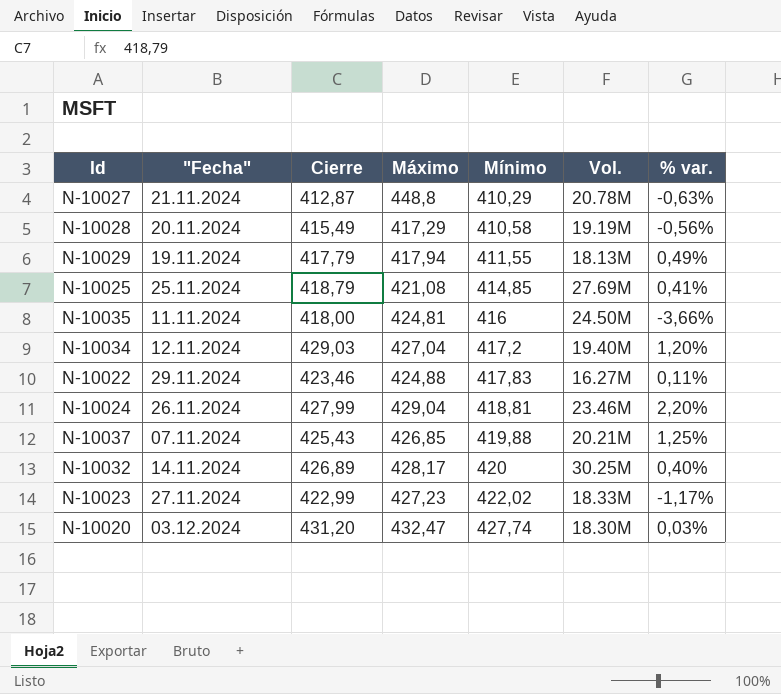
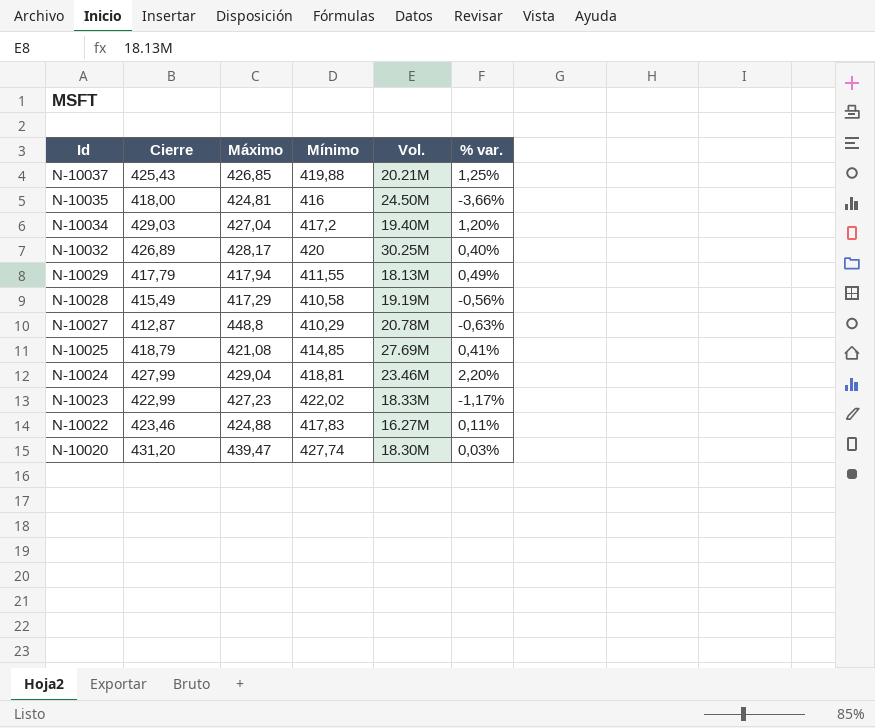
row order: Mínimo ascending -> Id descending
column "Fecha" | position: 2 -> none
N-10020 | Máximo: 432,47 -> 439,47

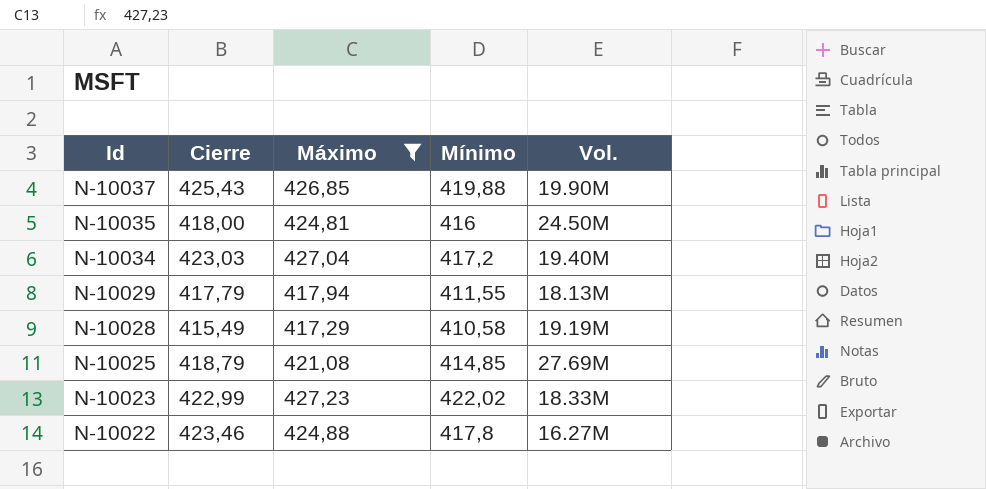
filter: none -> Máximo <= 427,23
column % var. | position: 6 -> none
N-10037 | Vol.: 20.21M -> 19.90M
N-10034 | Cierre: 429,03 -> 423,03
N-10022 | Mínimo: 417,83 -> 417,8

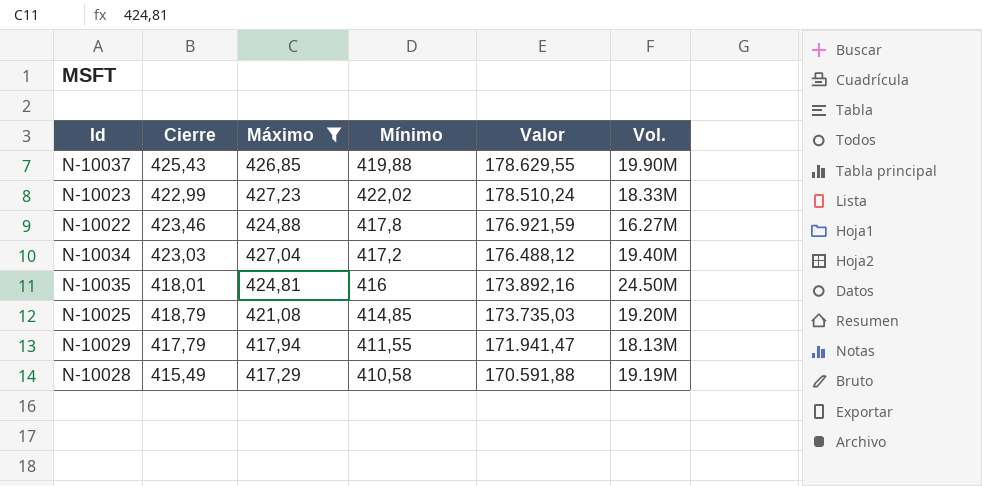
row order: Id descending -> Valor descending
column Valor | formula: none -> [Cierre] * [Mínimo]
N-10035 | Cierre: 418,00 -> 418,01
N-10025 | Vol.: 27.69M -> 19.20M

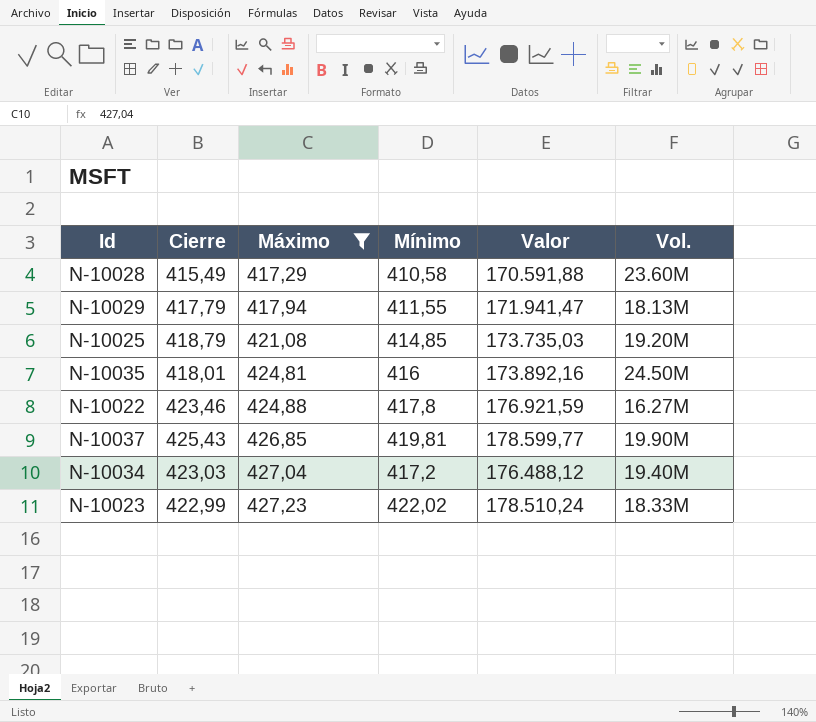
row order: Valor descending -> Máximo ascending
N-10028 | Vol.: 19.19M -> 23.60M
N-10037 | Mínimo: 419,88 -> 419,81
N-10037 | Valor: 178.629,55 -> 178.599,77

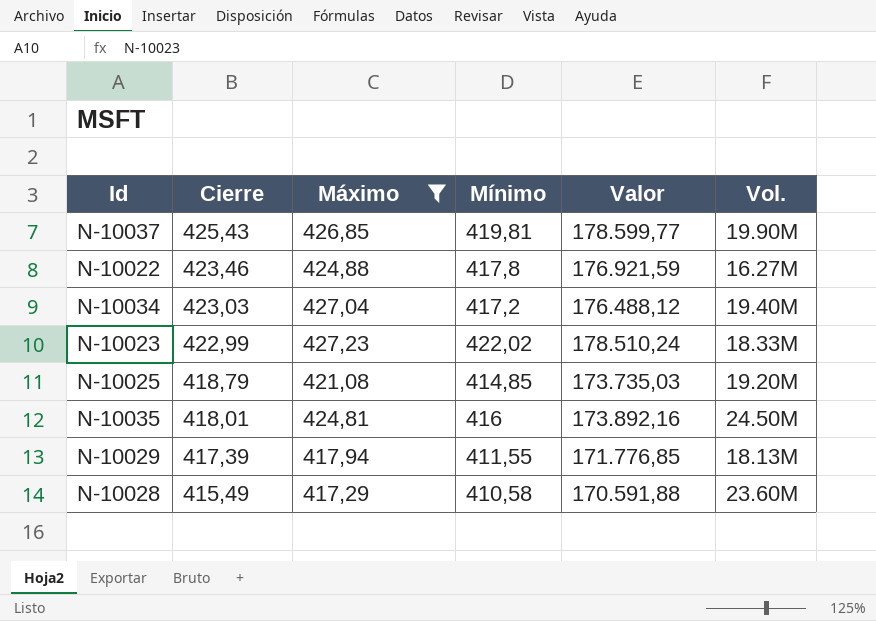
row order: Máximo ascending -> Cierre descending
N-10029 | Cierre: 417,79 -> 417,39
N-10029 | Valor: 171.941,47 -> 171.776,85

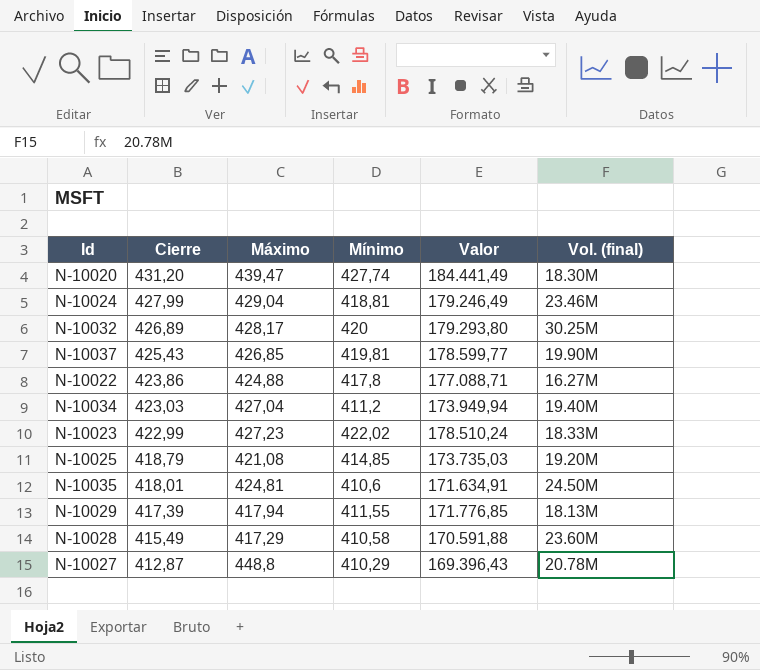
filter: Máximo <= 427,23 -> none
column name: Vol. -> Vol. (final)
N-10022 | Cierre: 423,46 -> 423,86
N-10022 | Valor: 176.921,59 -> 177.088,71
N-10034 | Mínimo: 417,2 -> 411,2
N-10034 | Valor: 176.488,12 -> 173.949,94
N-10035 | Mínimo: 416 -> 410,6
N-10035 | Valor: 173.892,16 -> 171.634,91

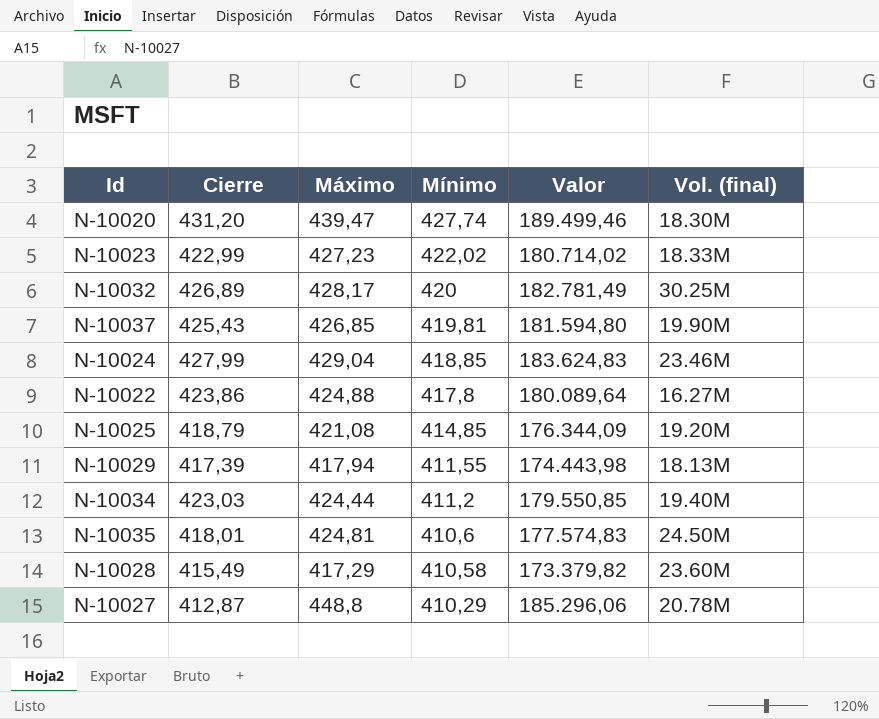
row order: Cierre descending -> Mínimo descending
column Valor | formula: [Cierre] * [Mínimo] -> [Cierre] * [Máximo]
N-10024 | Mínimo: 418,81 -> 418,85
N-10034 | Máximo: 427,04 -> 424,44

